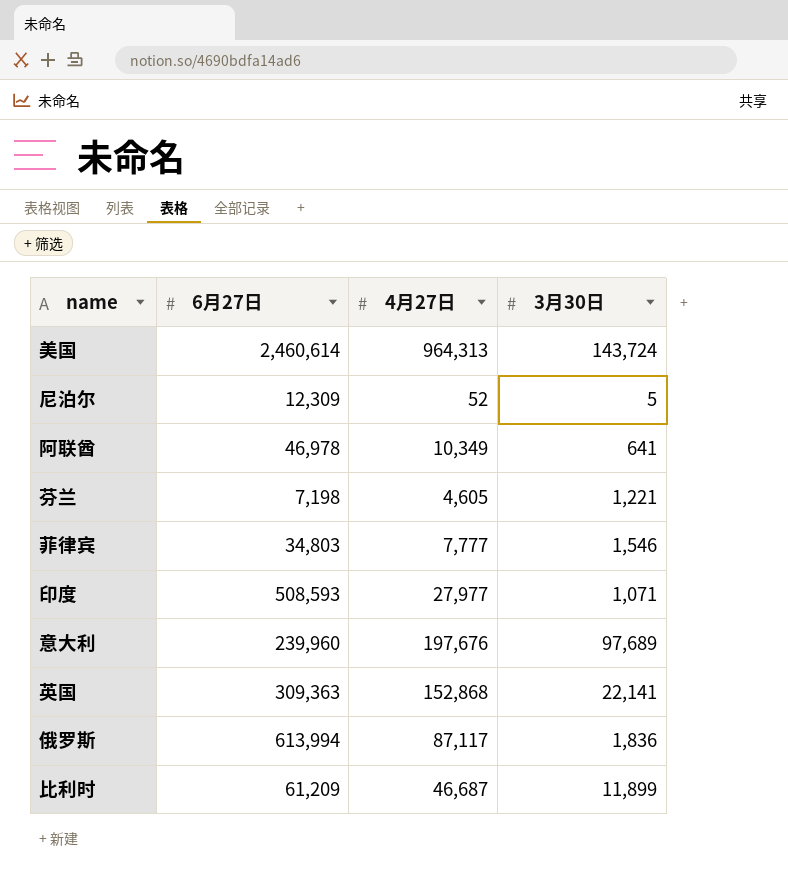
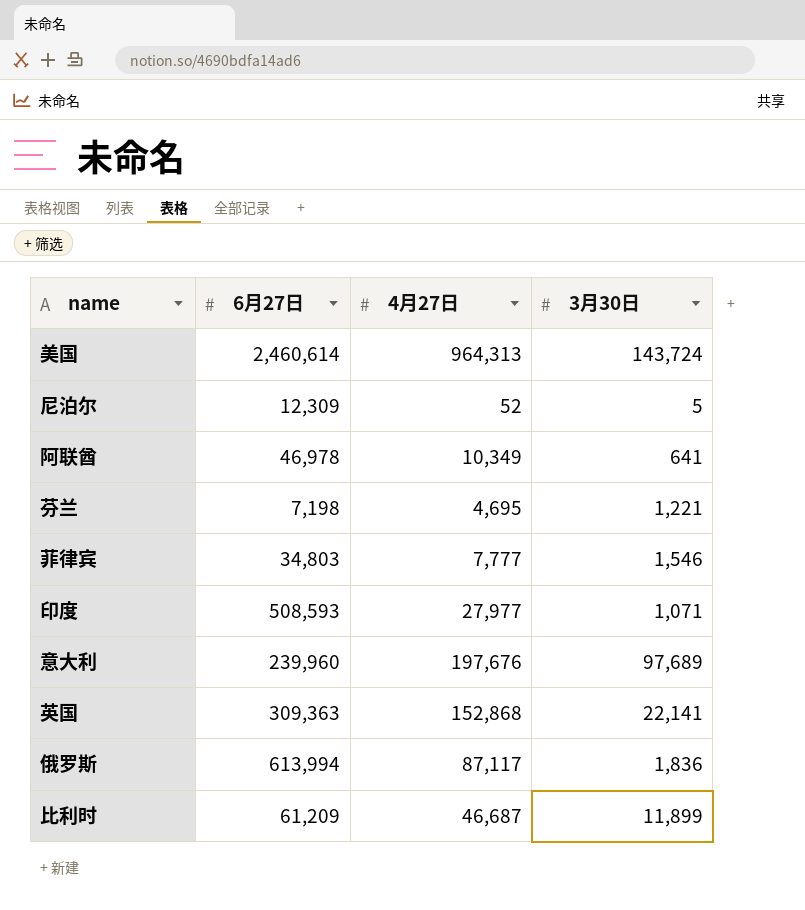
芬兰 | 4月27日: 4,605 -> 4,695

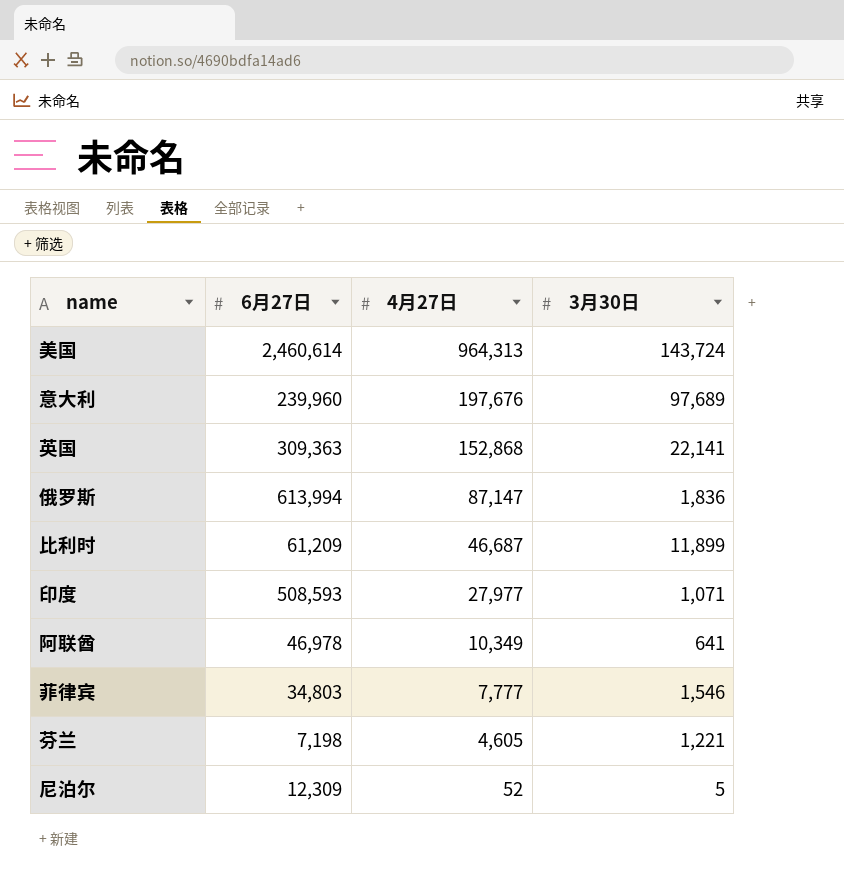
row order: none -> 4月27日 descending
俄罗斯 | 4月27日: 87,117 -> 87,147
芬兰 | 4月27日: 4,695 -> 4,605

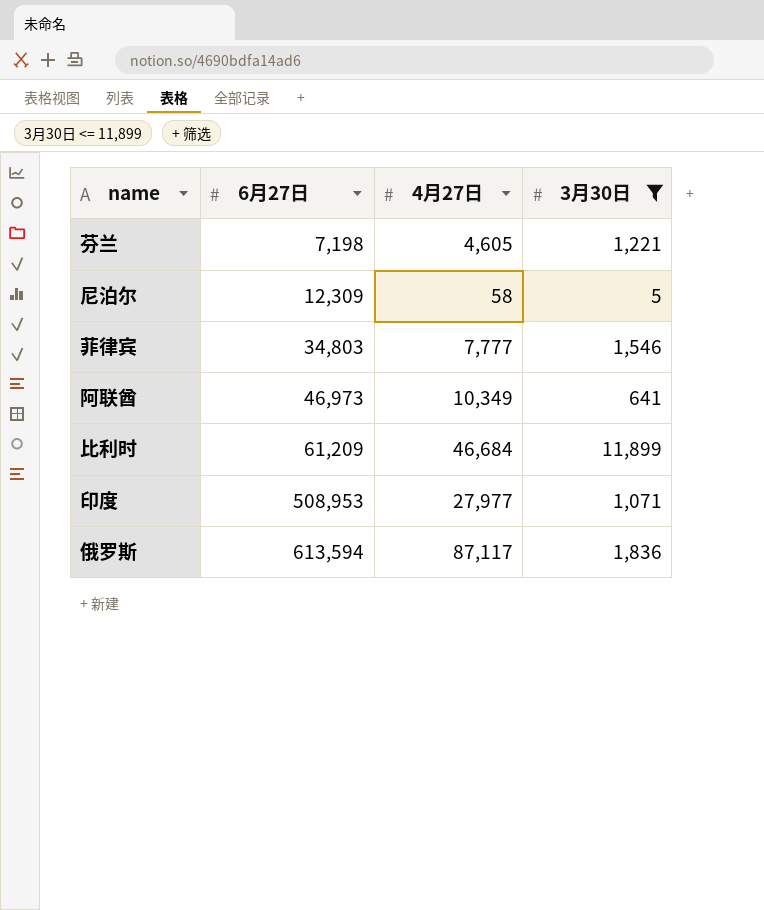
filter: none -> 3月30日 <= 11,899
row order: 4月27日 descending -> 6月27日 ascending
尼泊尔 | 4月27日: 52 -> 58
阿联酋 | 6月27日: 46,978 -> 46,973
比利时 | 4月27日: 46,687 -> 46,684
印度 | 6月27日: 508,593 -> 508,953
俄罗斯 | 6月27日: 613,994 -> 613,594
俄罗斯 | 4月27日: 87,147 -> 87,117

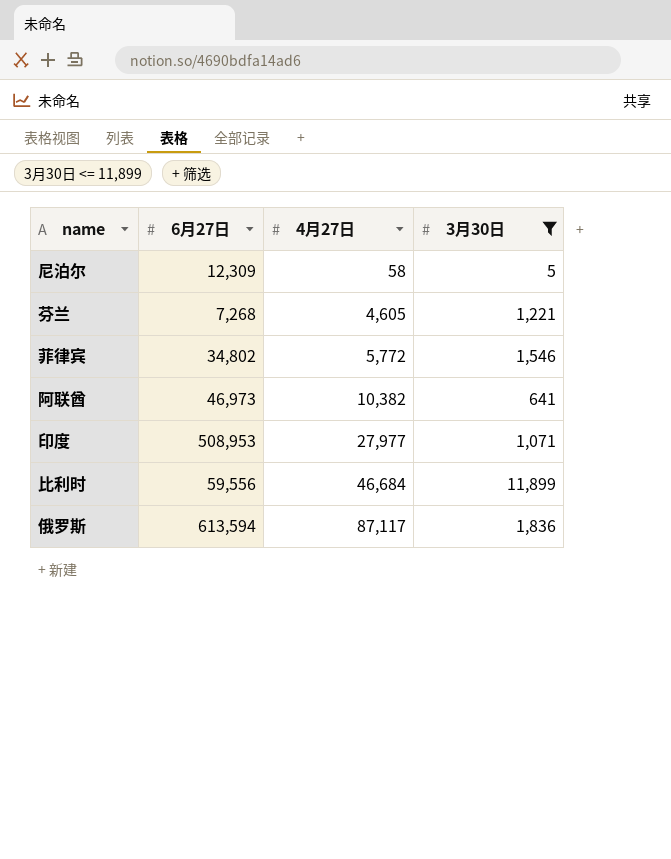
row order: 6月27日 ascending -> 4月27日 ascending
芬兰 | 6月27日: 7,198 -> 7,268
菲律宾 | 6月27日: 34,803 -> 34,802
菲律宾 | 4月27日: 7,777 -> 5,772
阿联酋 | 4月27日: 10,349 -> 10,382
比利时 | 6月27日: 61,209 -> 59,556

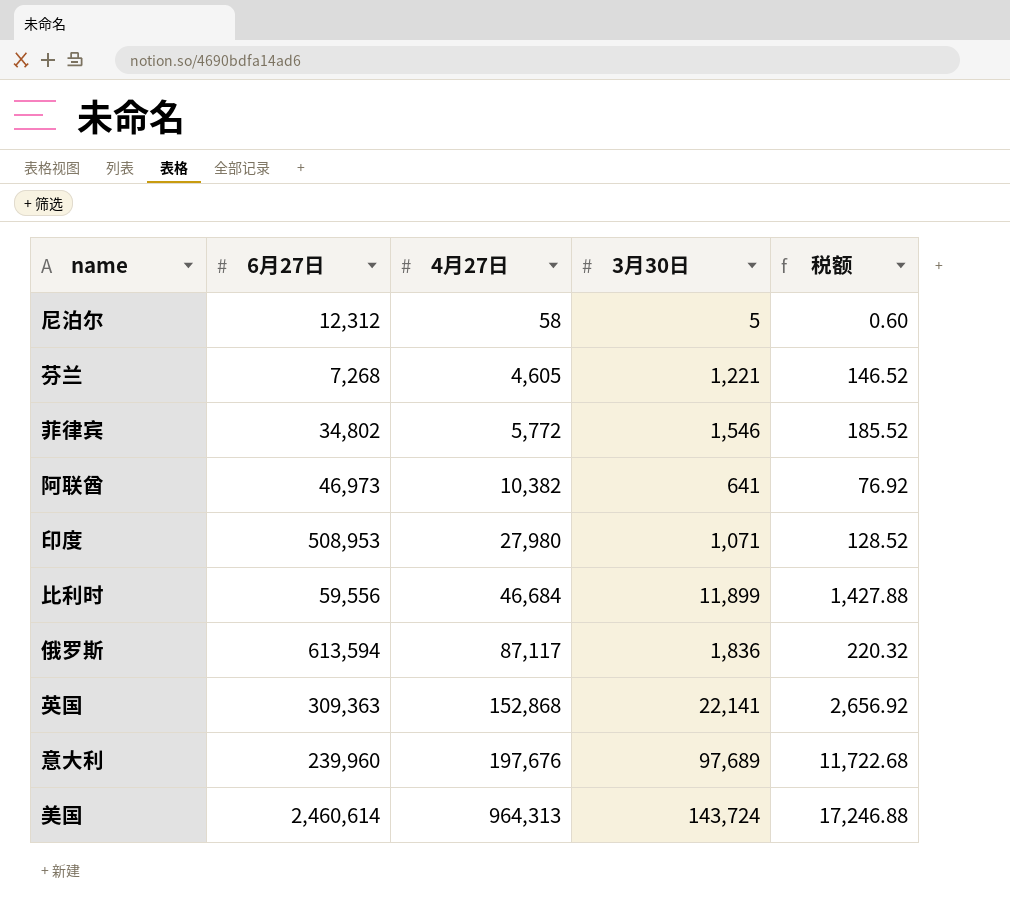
filter: 3月30日 <= 11,899 -> none
column 税额 | formula: none -> [3月30日] * 0.12
尼泊尔 | 6月27日: 12,309 -> 12,312
印度 | 4月27日: 27,977 -> 27,980

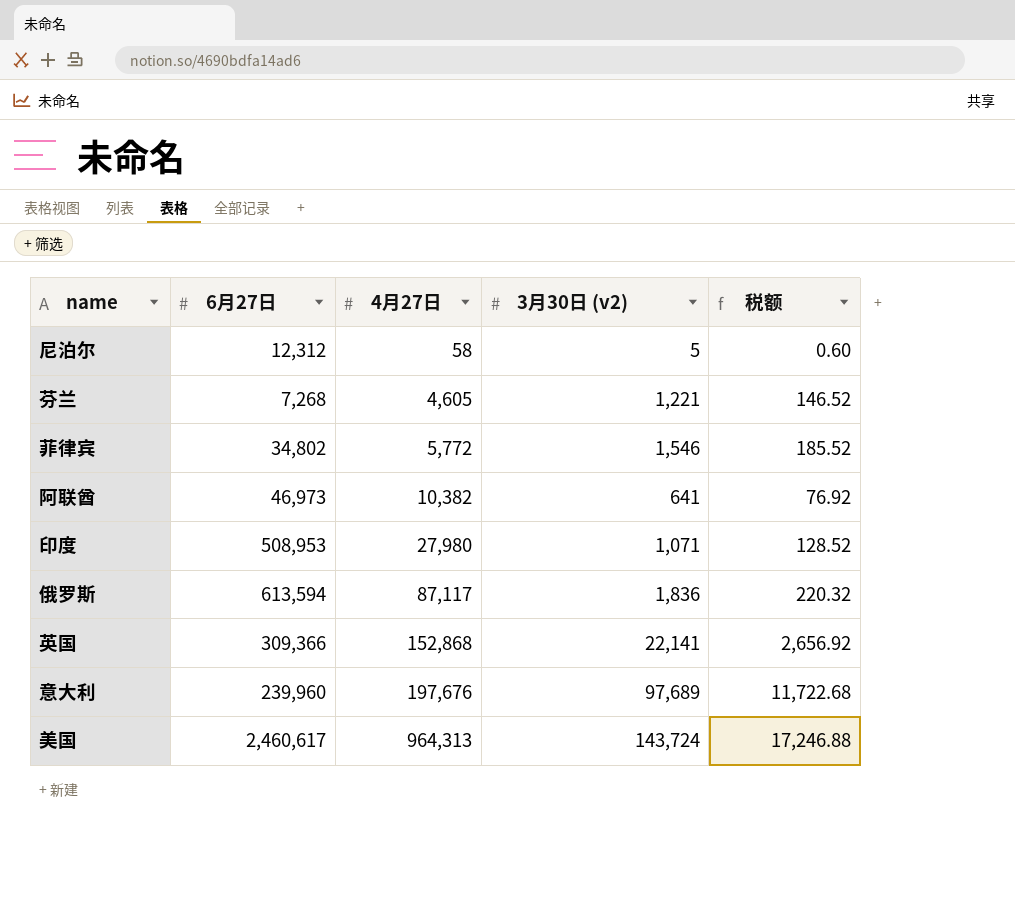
column name: 3月30日 -> 3月30日 (v2)
row 比利时: 59,556 | 46,684 | 11,899 | 1,427.88 -> none
英国 | 6月27日: 309,363 -> 309,366
美国 | 6月27日: 2,460,614 -> 2,460,617

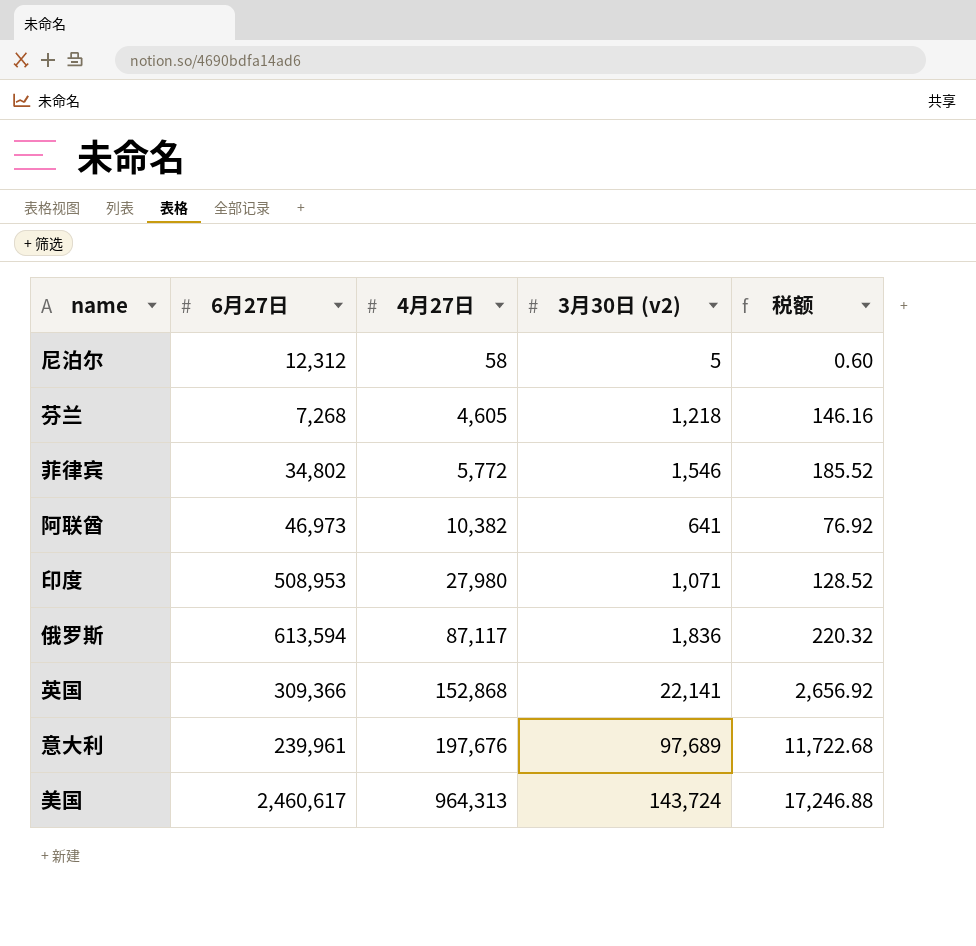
芬兰 | 3月30日 (v2): 1,221 -> 1,218
芬兰 | 税额: 146.52 -> 146.16
意大利 | 6月27日: 239,960 -> 239,961

